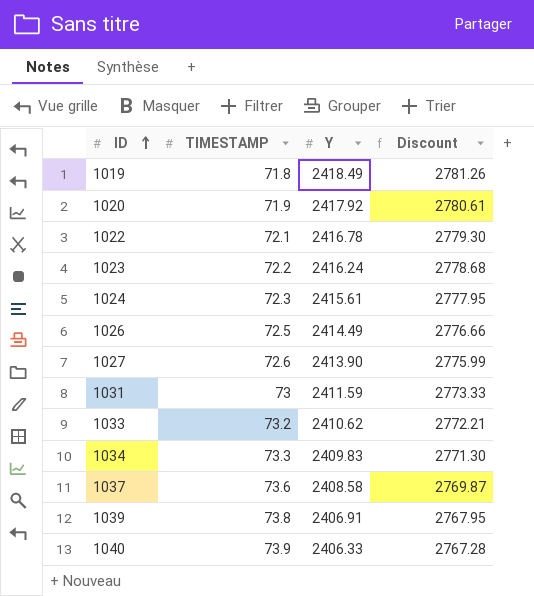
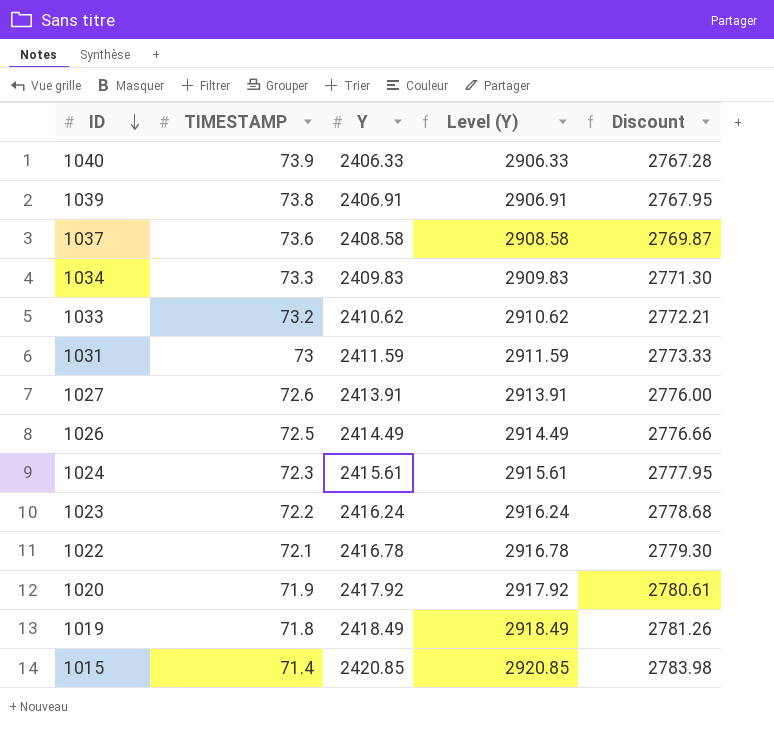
row order: ID ascending -> ID descending
column Level (Y) | formula: none -> [Y] + 500
1027 | Y: 2413.90 -> 2413.91
1027 | Discount: 2775.99 -> 2776.00
row 1015: none -> 71.4 | 2420.85 | 2920.85 | 2783.98

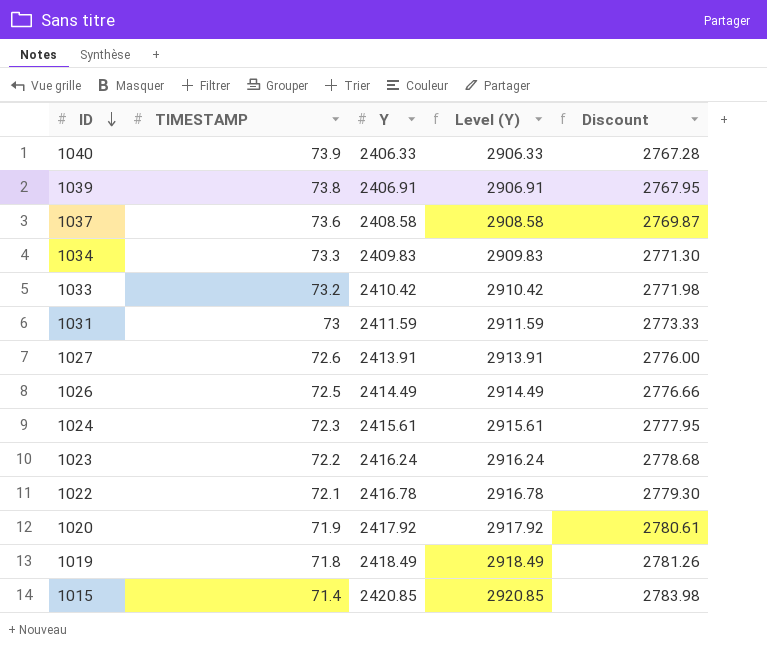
1033 | Y: 2410.62 -> 2410.42
1033 | Level (Y): 2910.62 -> 2910.42
1033 | Discount: 2772.21 -> 2771.98

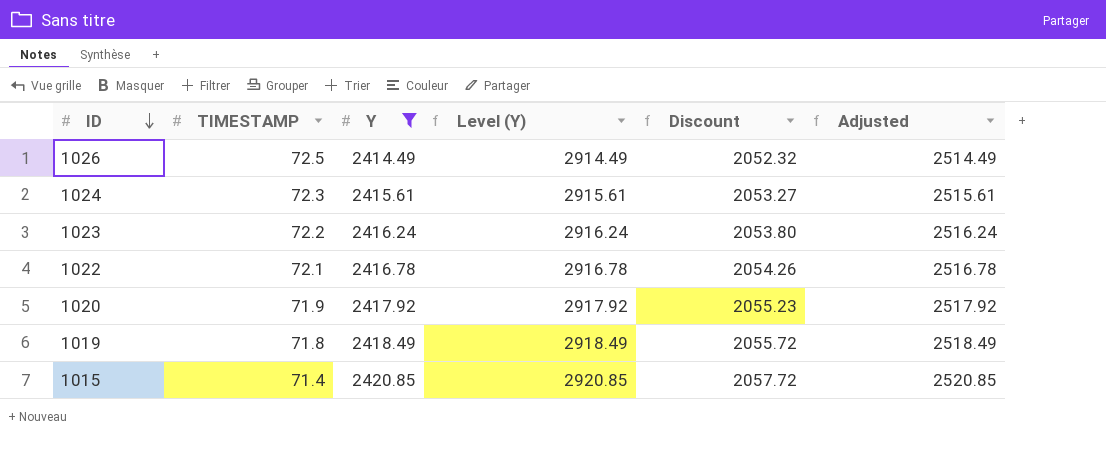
filter: none -> Y >= 2414.49
column Discount | formula: [Y] * 1.15 -> [Y] * 0.85
column Adjusted | formula: none -> [Y] + 100

